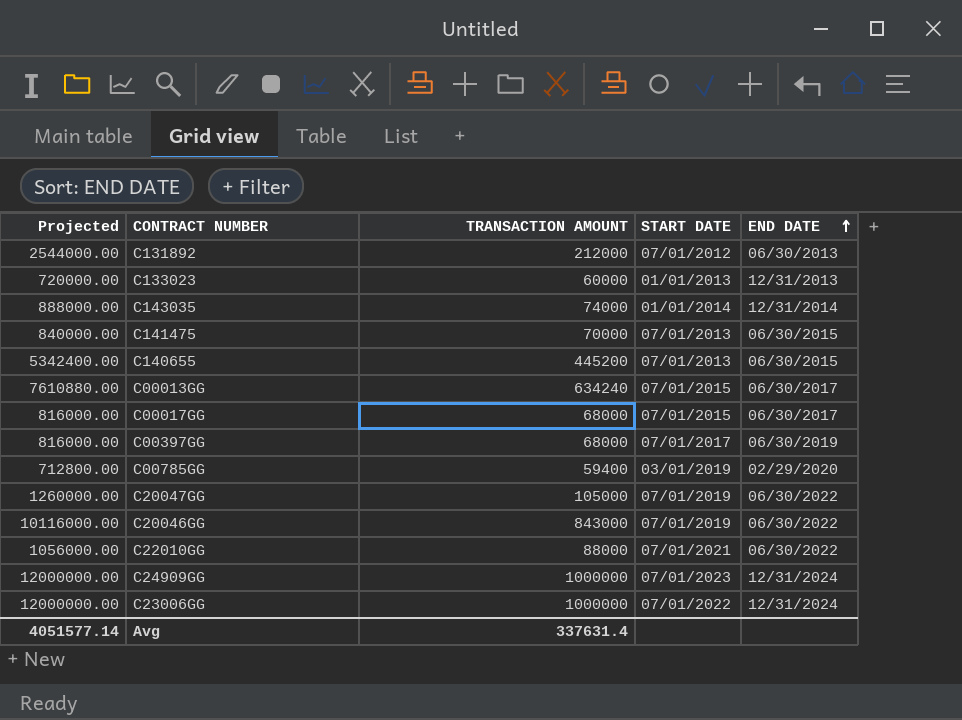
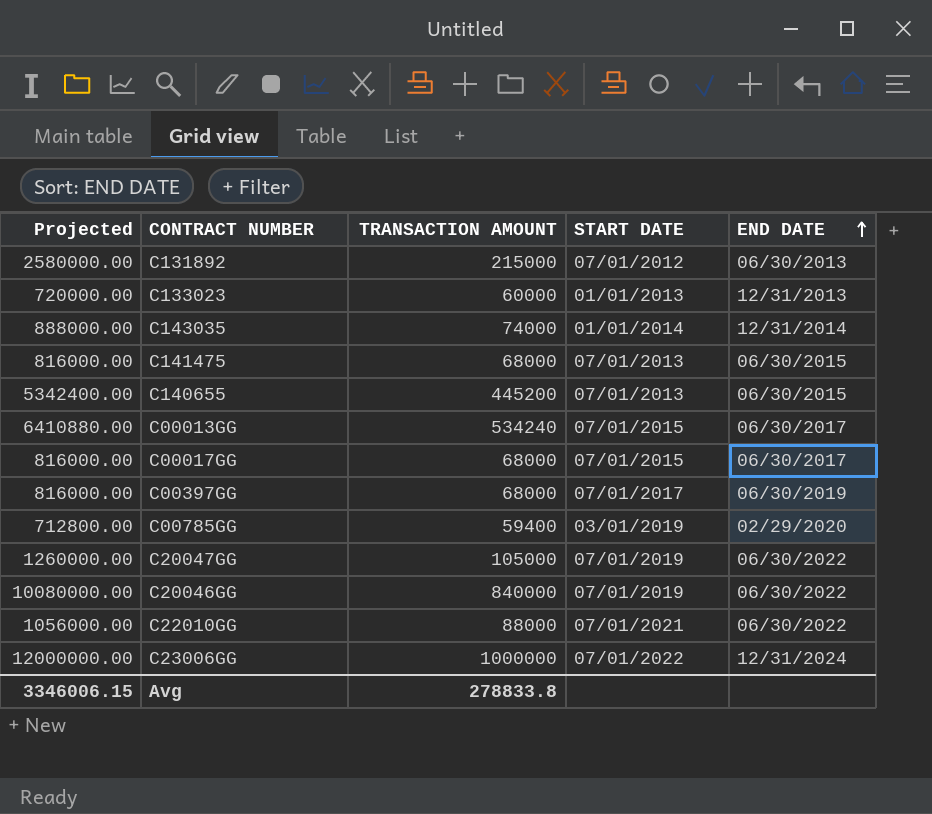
row C24909GG: 12000000.00 | 1000000 | 07/01/2023 | 12/31/2024 -> none
C131892 | Projected: 2544000.00 -> 2580000.00
C131892 | TRANSACTION AMOUNT: 212000 -> 215000
C141475 | Projected: 840000.00 -> 816000.00
C141475 | TRANSACTION AMOUNT: 70000 -> 68000
C00013GG | Projected: 7610880.00 -> 6410880.00
C00013GG | TRANSACTION AMOUNT: 634240 -> 534240
C20046GG | Projected: 10116000.00 -> 10080000.00
C20046GG | TRANSACTION AMOUNT: 843000 -> 840000
Avg | Projected: 4051577.14 -> 3346006.15
Avg | TRANSACTION AMOUNT: 337631.4 -> 278833.8

